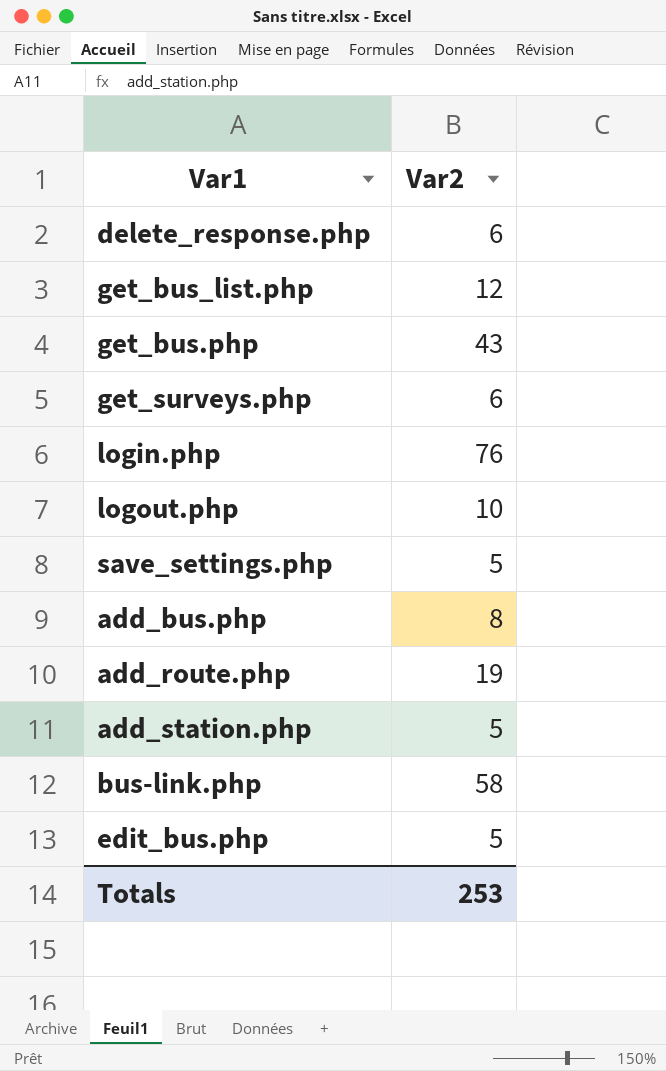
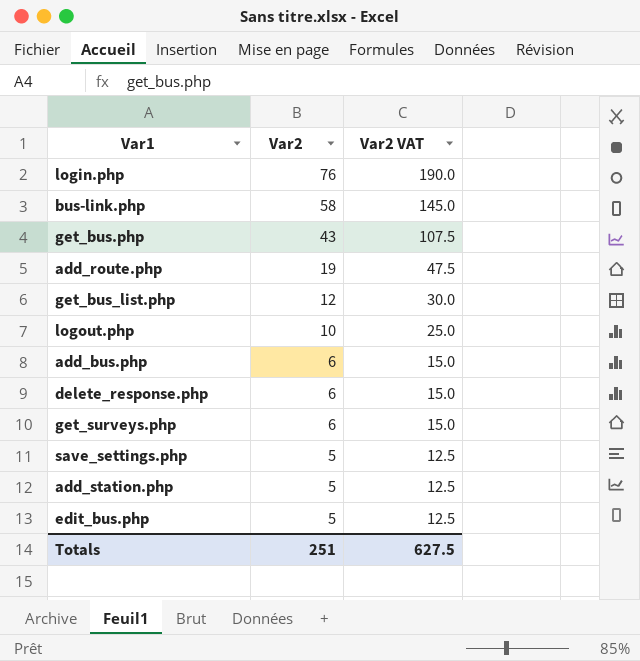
row order: none -> Var2 descending
column Var2 VAT | formula: none -> [Var2] * 2.5
add_bus.php | Var2: 8 -> 6
Totals | Var2: 253 -> 251

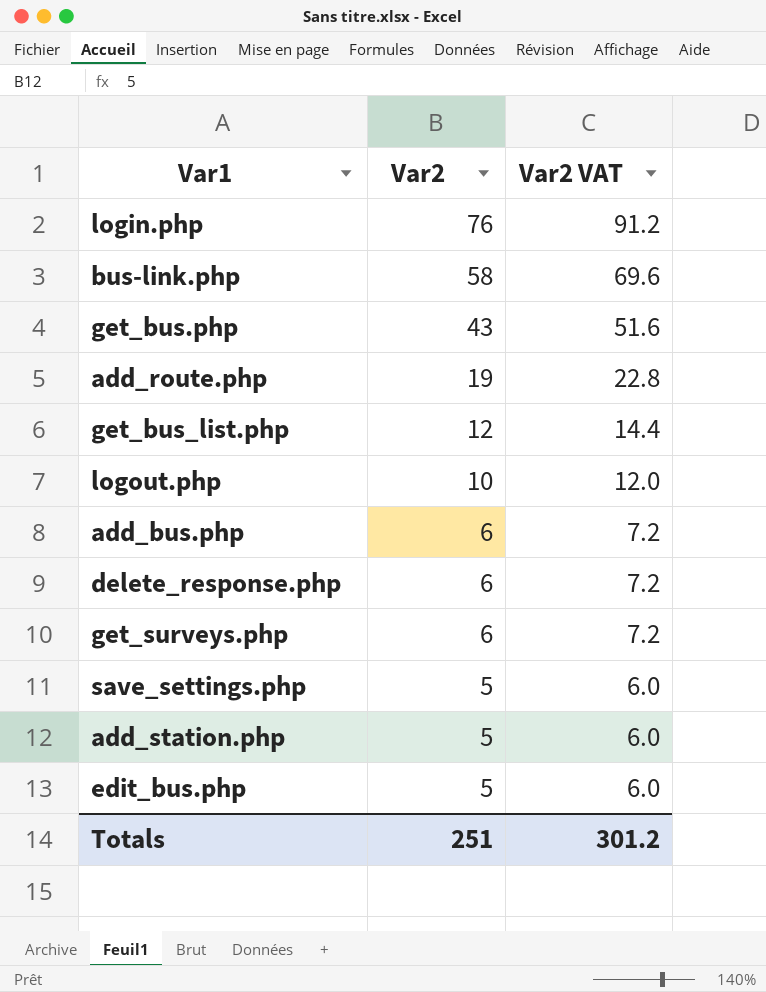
column Var2 VAT | formula: [Var2] * 2.5 -> [Var2] * 1.2
Totals | Var2 VAT: 627.5 -> 301.2

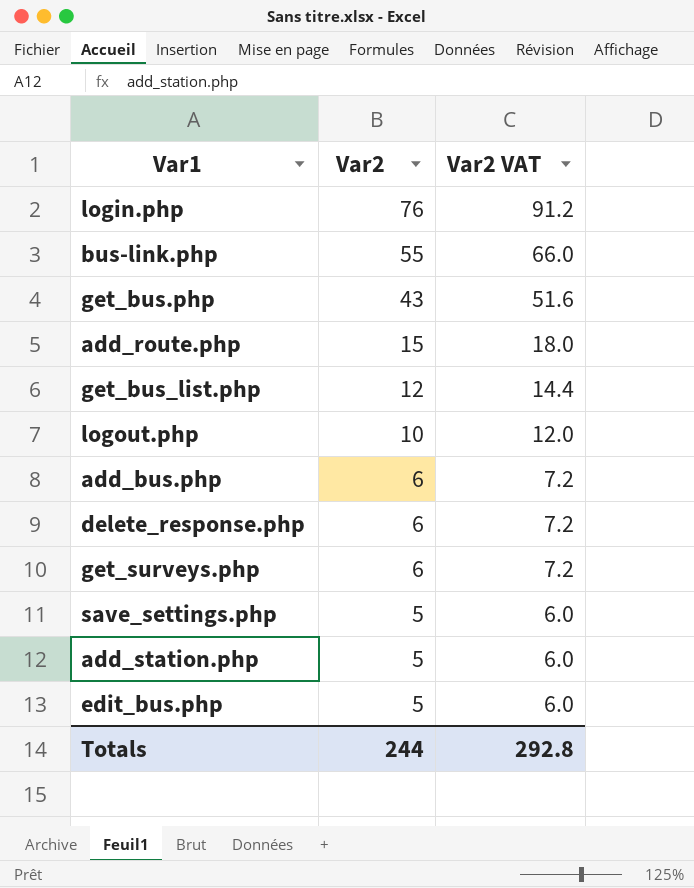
bus-link.php | Var2: 58 -> 55
bus-link.php | Var2 VAT: 69.6 -> 66.0
add_route.php | Var2: 19 -> 15
add_route.php | Var2 VAT: 22.8 -> 18.0
Totals | Var2: 251 -> 244
Totals | Var2 VAT: 301.2 -> 292.8

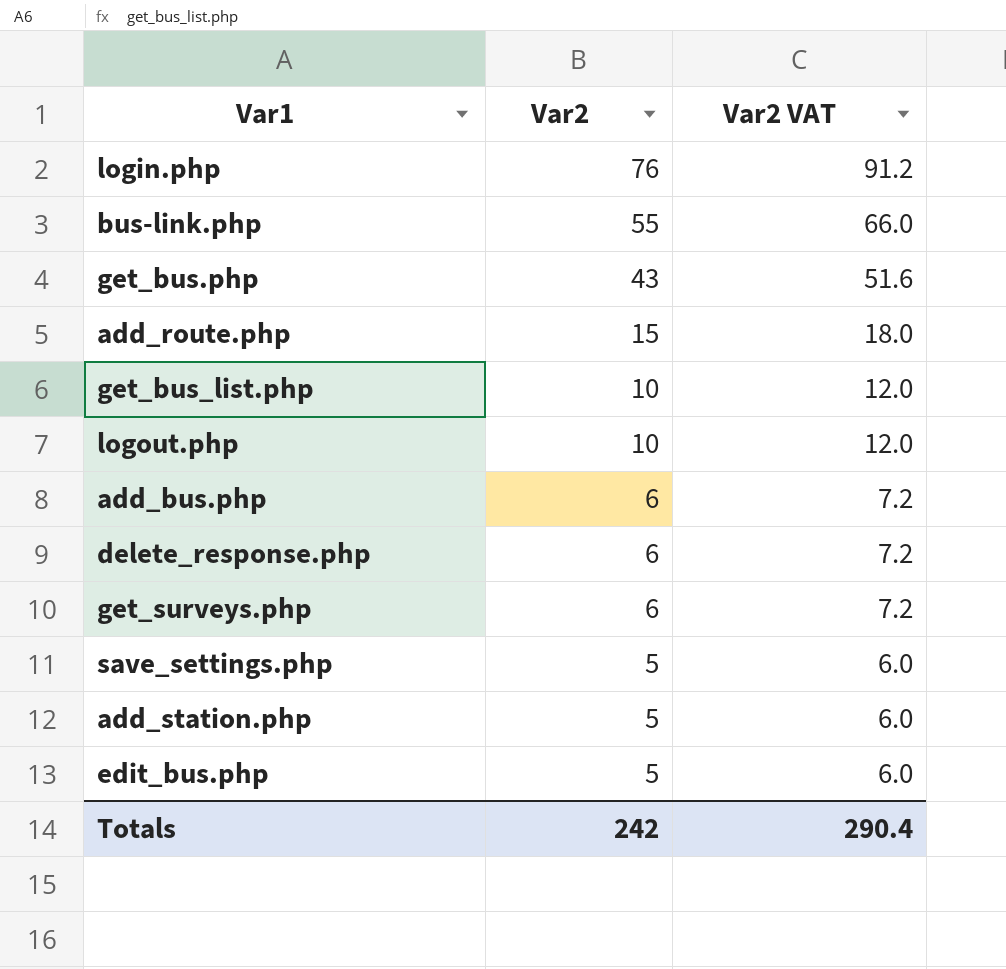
get_bus_list.php | Var2: 12 -> 10
get_bus_list.php | Var2 VAT: 14.4 -> 12.0
Totals | Var2: 244 -> 242
Totals | Var2 VAT: 292.8 -> 290.4

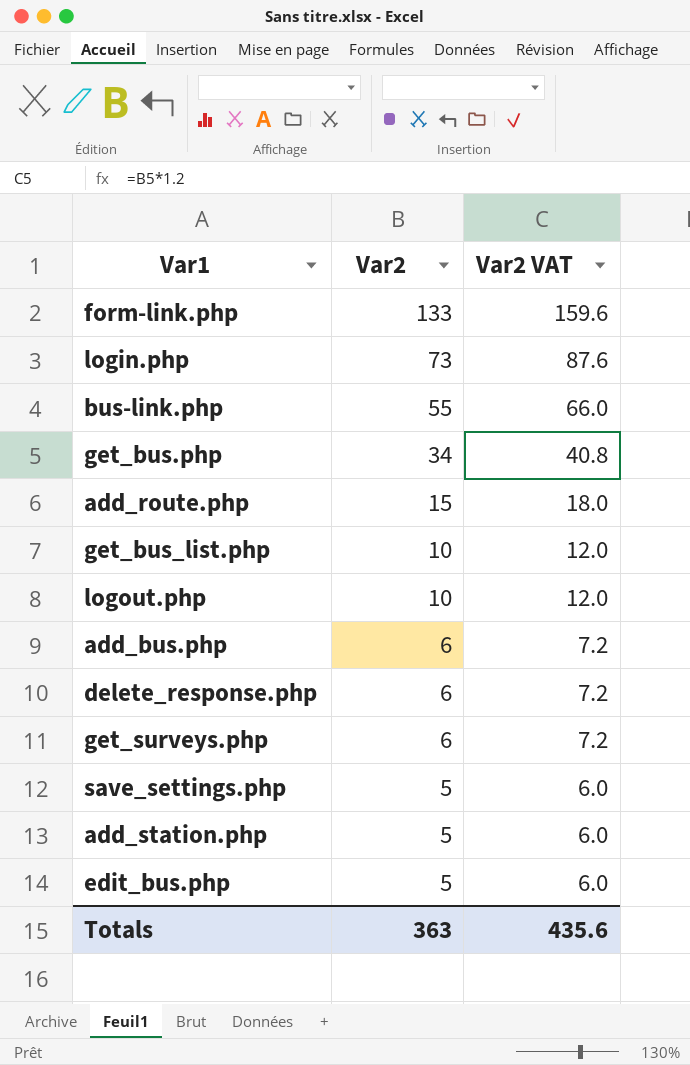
row form-link.php: none -> 133 | 159.6
login.php | Var2: 76 -> 73
login.php | Var2 VAT: 91.2 -> 87.6
get_bus.php | Var2: 43 -> 34
get_bus.php | Var2 VAT: 51.6 -> 40.8
Totals | Var2: 242 -> 363
Totals | Var2 VAT: 290.4 -> 435.6

